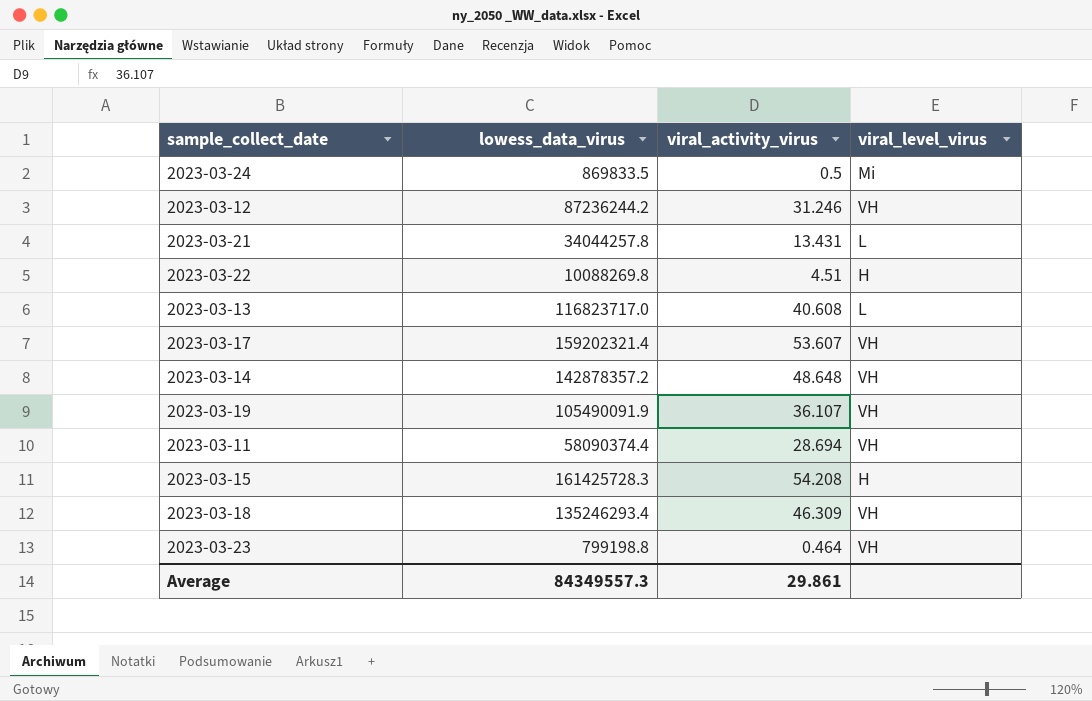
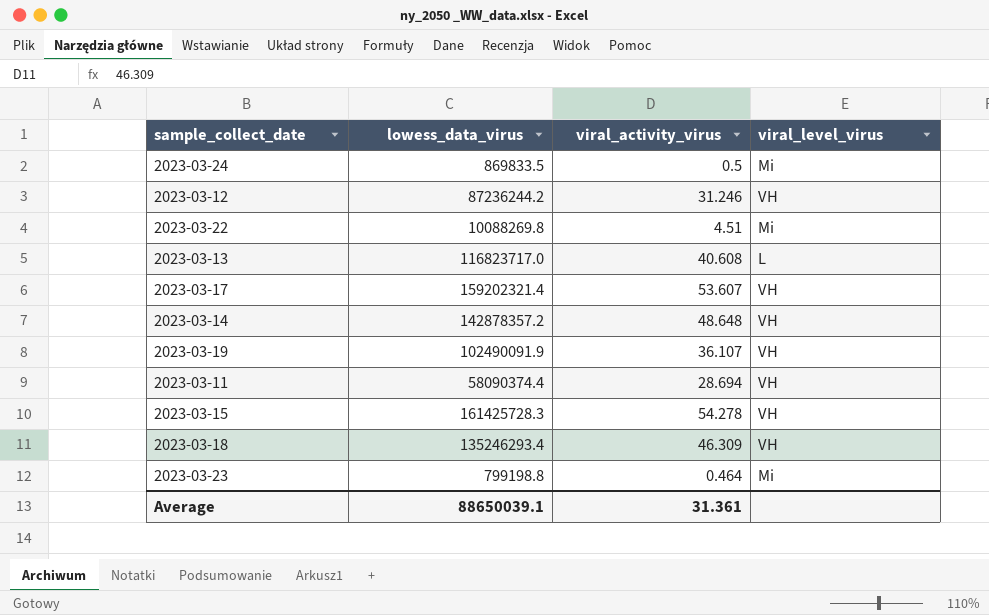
row 2023-03-21: 34044257.8 | 13.431 | L -> none
2023-03-22 | viral_level_virus: H -> Mi
2023-03-19 | lowess_data_virus: 105490091.9 -> 102490091.9
2023-03-15 | viral_activity_virus: 54.208 -> 54.278
2023-03-15 | viral_level_virus: H -> VH
2023-03-23 | viral_level_virus: VH -> Mi
Average | lowess_data_virus: 84349557.3 -> 88650039.1
Average | viral_activity_virus: 29.861 -> 31.361

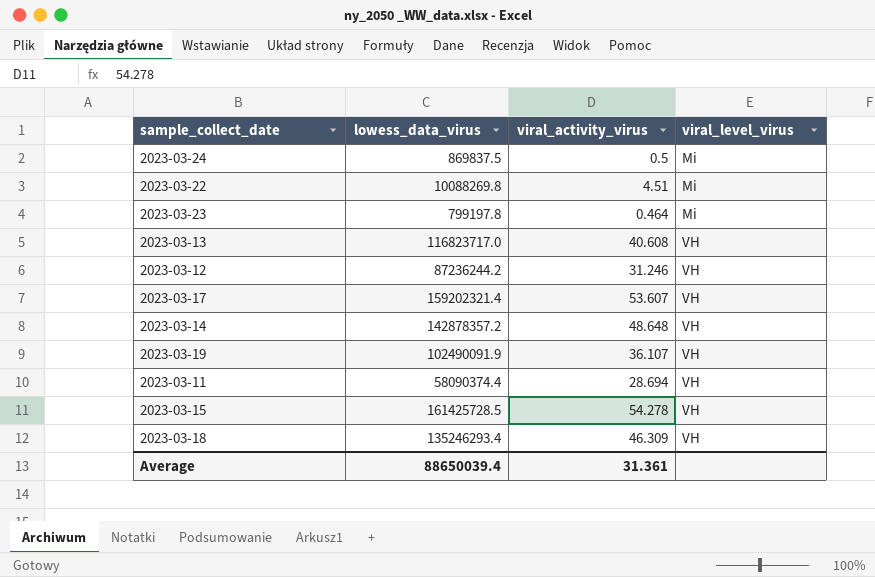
row order: none -> viral_level_virus ascending
2023-03-24 | lowess_data_virus: 869833.5 -> 869837.5
2023-03-23 | lowess_data_virus: 799198.8 -> 799197.8
2023-03-13 | viral_level_virus: L -> VH
2023-03-15 | lowess_data_virus: 161425728.3 -> 161425728.5
Average | lowess_data_virus: 88650039.1 -> 88650039.4

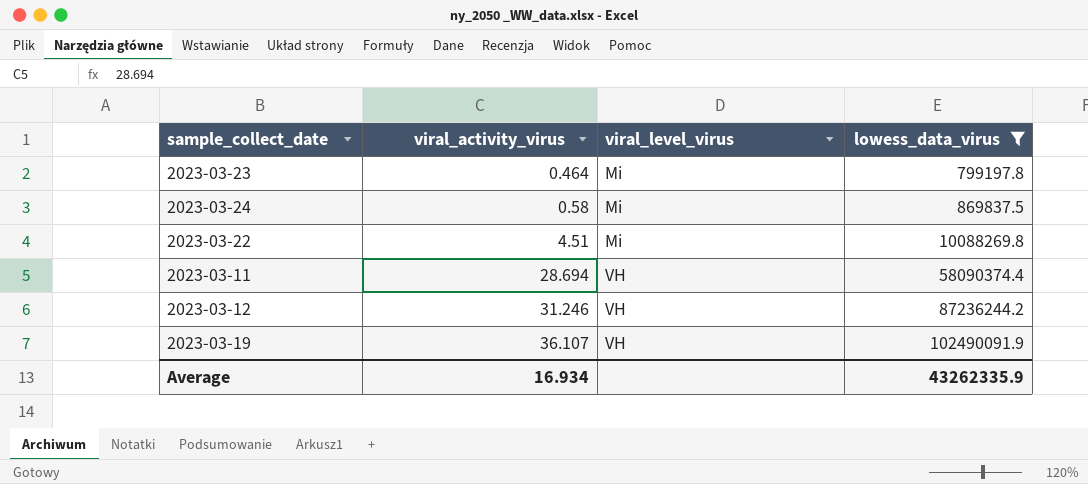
filter: none -> lowess_data_virus <= 102490091.9
row order: viral_level_virus ascending -> viral_activity_virus ascending
column lowess_data_virus | position: 2 -> 4
2023-03-24 | viral_activity_virus: 0.5 -> 0.58
Average | viral_activity_virus: 31.361 -> 16.934
Average | lowess_data_virus: 88650039.4 -> 43262335.9

